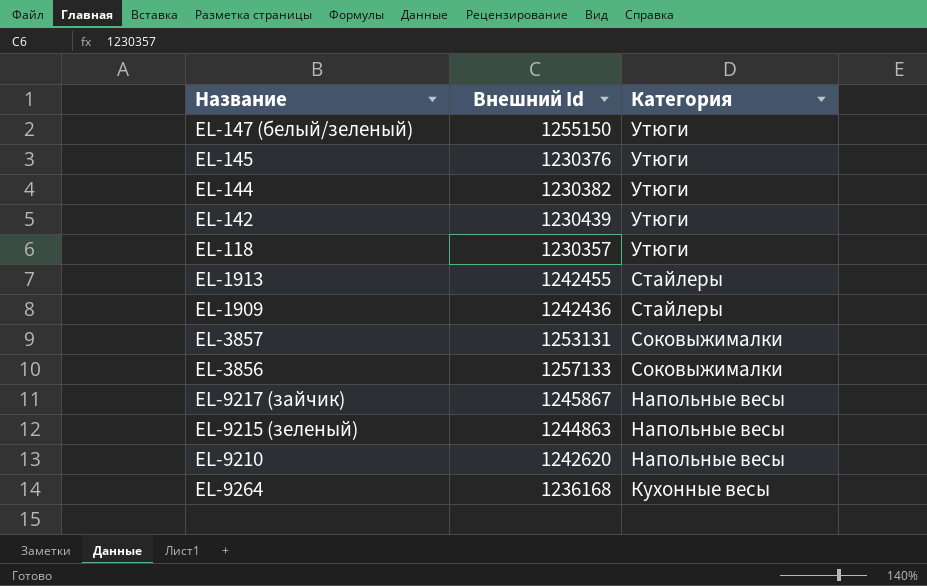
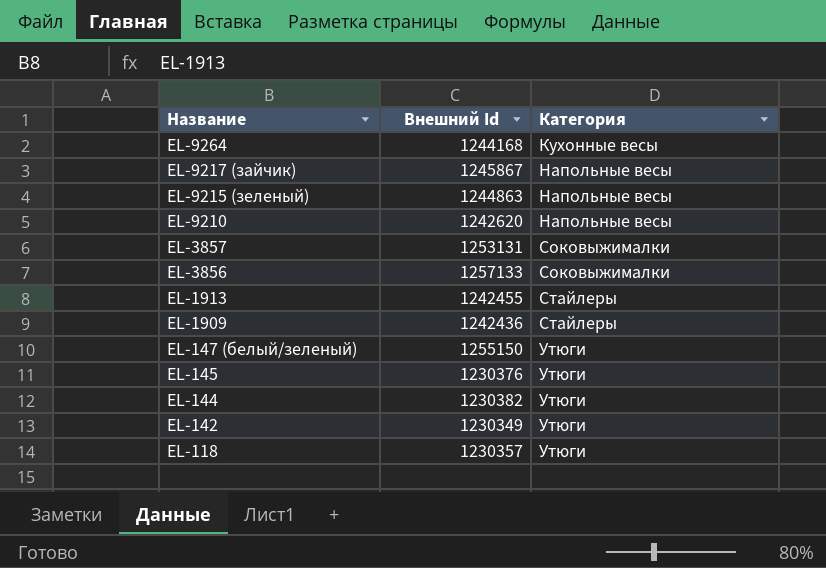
row order: Категория descending -> Название descending
EL-9264 | Внешний Id: 1236168 -> 1244168
EL-142 | Внешний Id: 1230439 -> 1230349

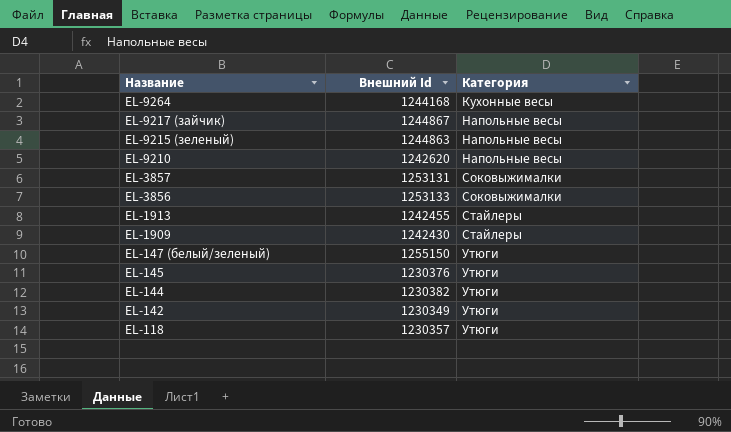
EL-9217 (зайчик) | Внешний Id: 1245867 -> 1244867
EL-3856 | Внешний Id: 1257133 -> 1253133
EL-1909 | Внешний Id: 1242436 -> 1242430

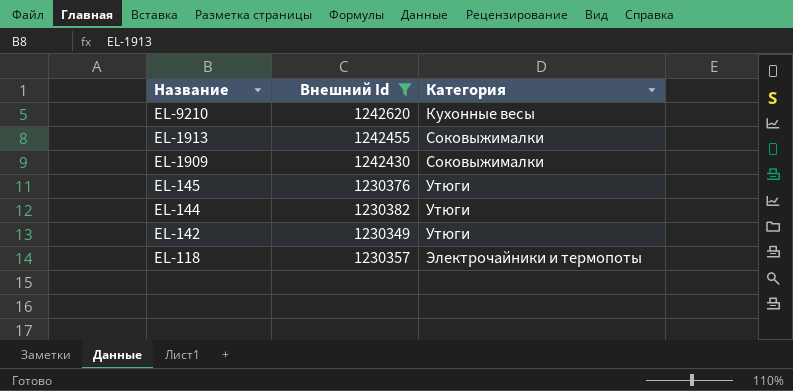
filter: none -> Внешний Id <= 1242620
EL-9210 | Категория: Напольные весы -> Кухонные весы
EL-1913 | Категория: Стайлеры -> Соковыжималки
EL-1909 | Категория: Стайлеры -> Соковыжималки
EL-118 | Категория: Утюги -> Электрочайники и термопоты

